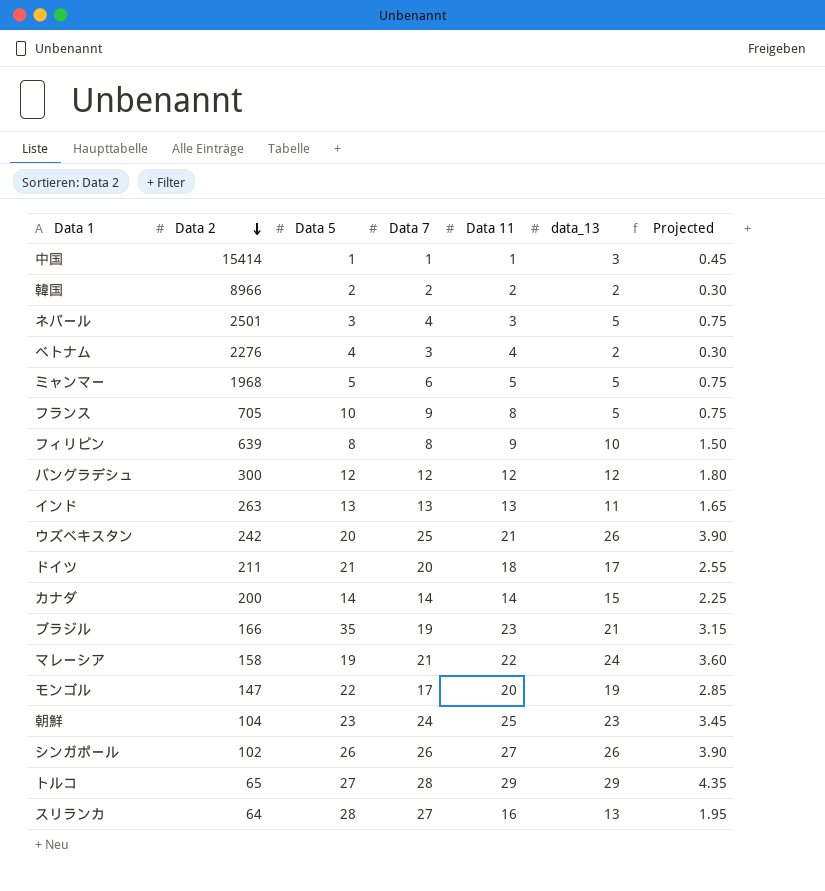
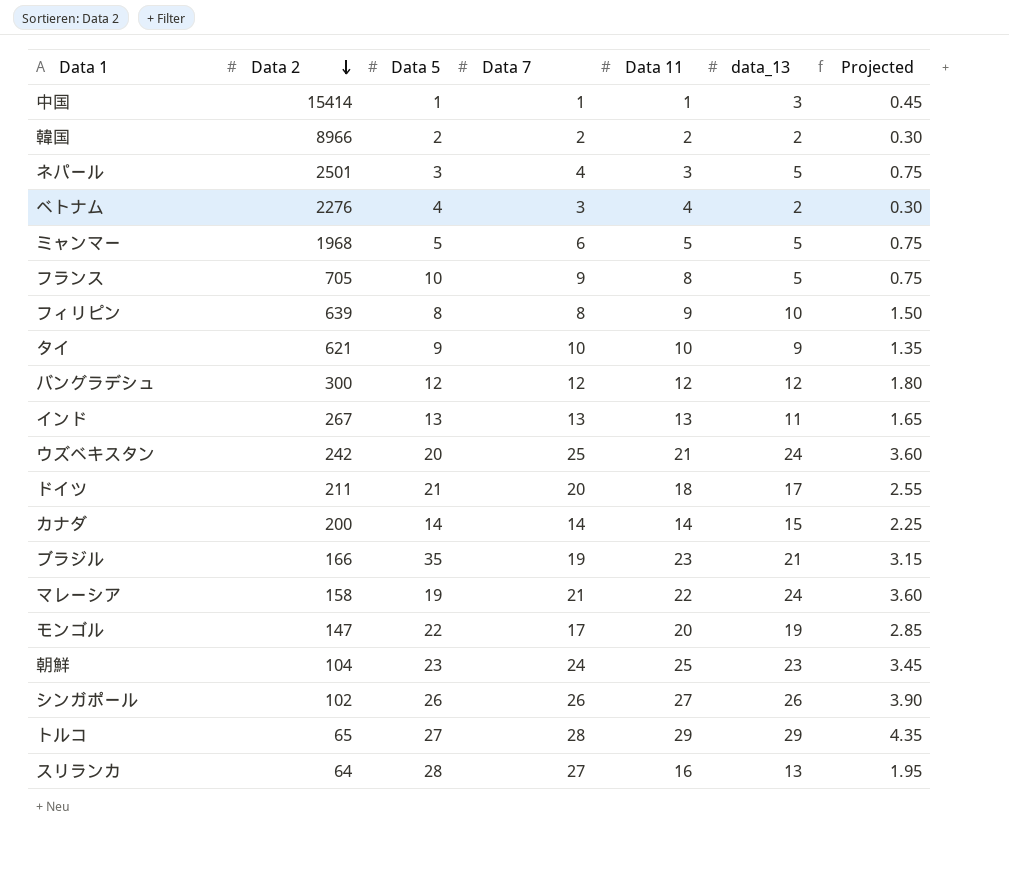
row タイ: none -> 621 | 9 | 10 | 10 | 9 | 1.35
インド | Data 2: 263 -> 267
ウズベキスタン | data_13: 26 -> 24
ウズベキスタン | Projected: 3.90 -> 3.60

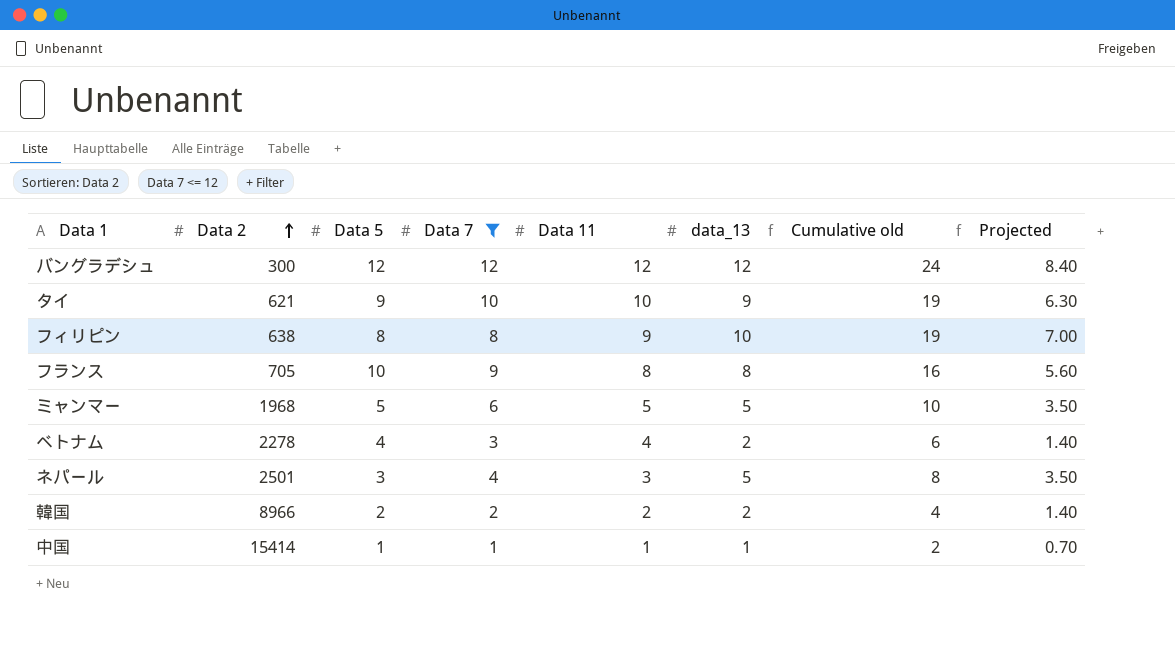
filter: none -> Data 7 <= 12
row order: Data 2 descending -> Data 2 ascending
column Cumulative old | formula: none -> [Data 11] + [data_13]
column Projected | formula: [data_13] * 0.15 -> [data_13] * 0.7
フィリピン | Data 2: 639 -> 638
フランス | data_13: 5 -> 8
ベトナム | Data 2: 2276 -> 2278
中国 | data_13: 3 -> 1

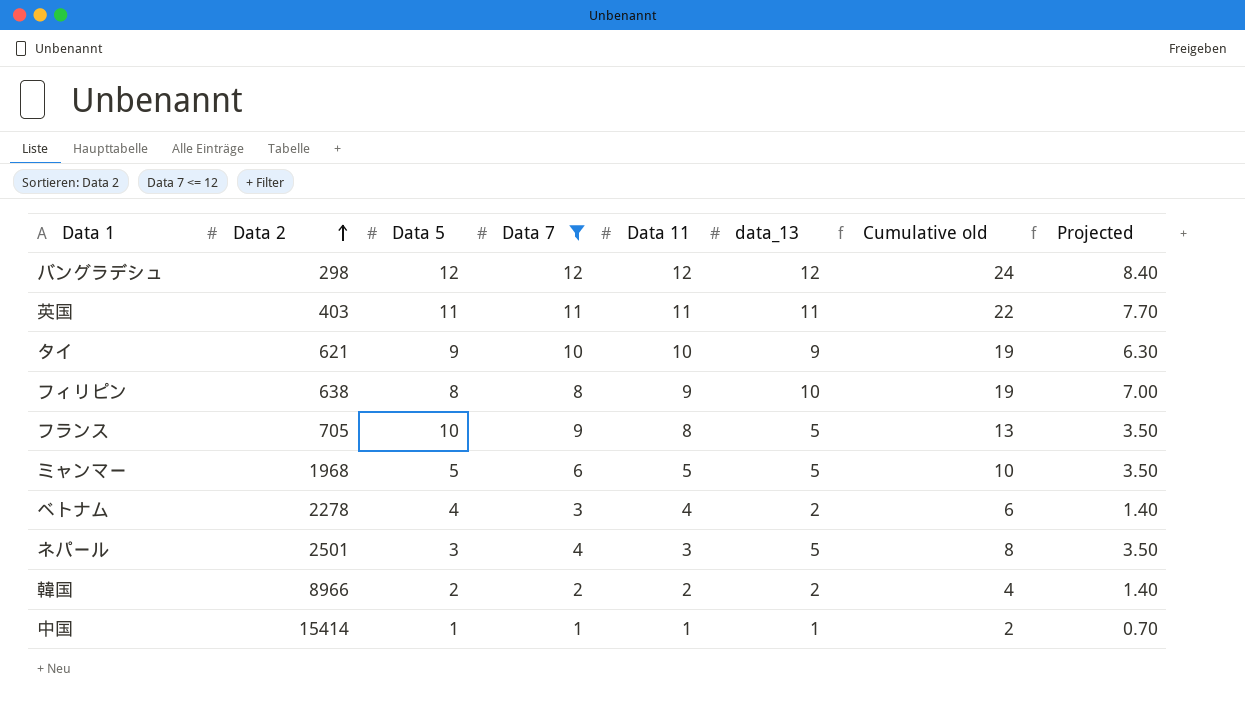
バングラデシュ | Data 2: 300 -> 298
row 英国: none -> 403 | 11 | 11 | 11 | 11 | 22 | 7.70
フランス | data_13: 8 -> 5
フランス | Cumulative old: 16 -> 13
フランス | Projected: 5.60 -> 3.50

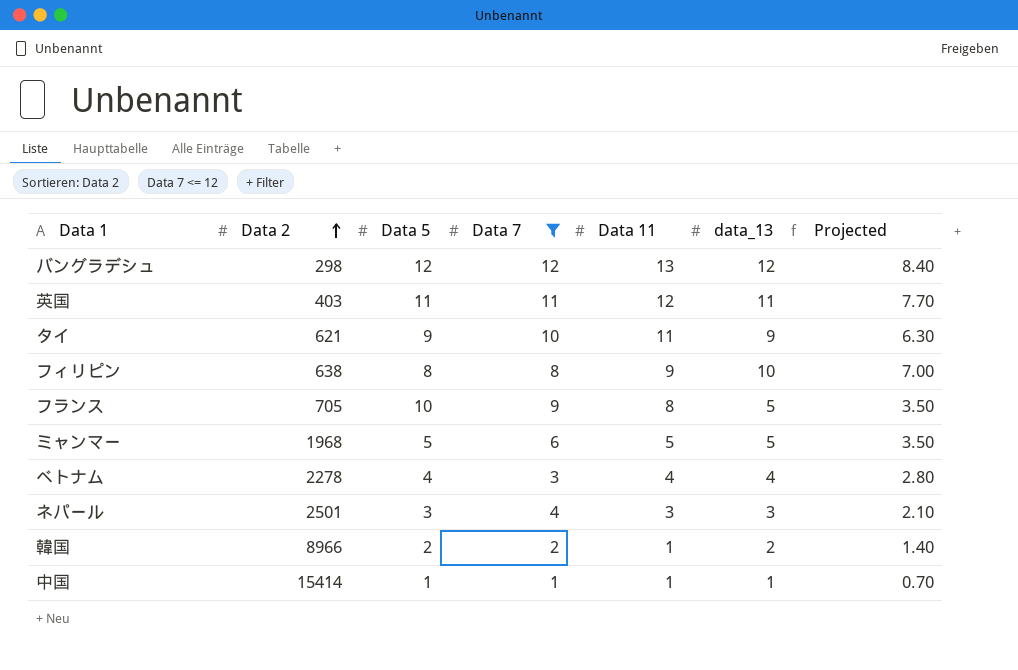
column Cumulative old | formula: [Data 11] + [data_13] -> none
バングラデシュ | Data 11: 12 -> 13
英国 | Data 11: 11 -> 12
タイ | Data 11: 10 -> 11
ベトナム | data_13: 2 -> 4
ベトナム | Projected: 1.40 -> 2.80
ネパール | data_13: 5 -> 3
ネパール | Projected: 3.50 -> 2.10
韓国 | Data 11: 2 -> 1

